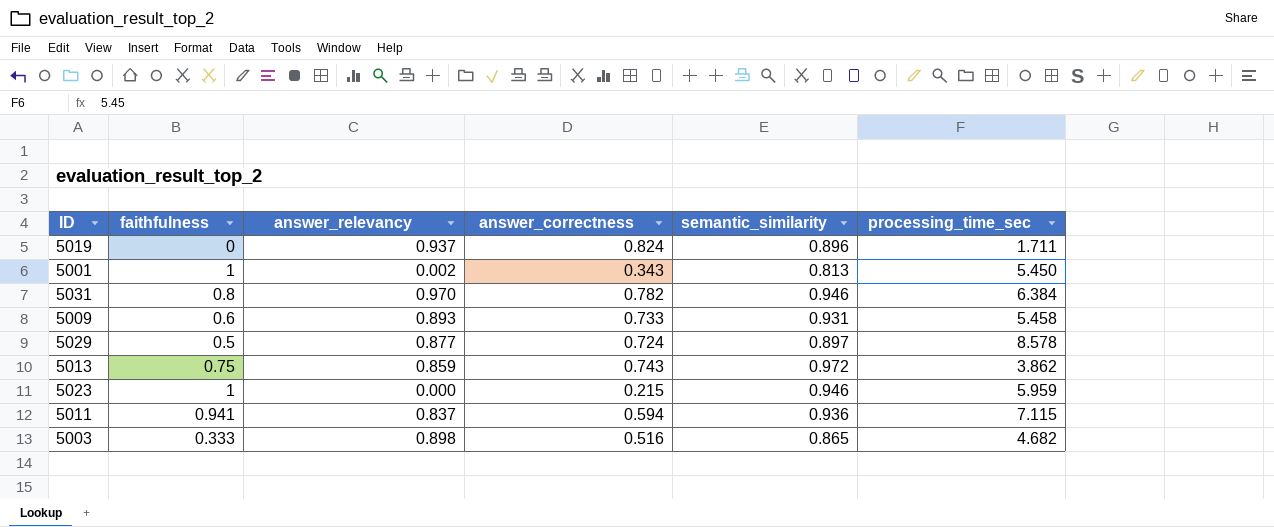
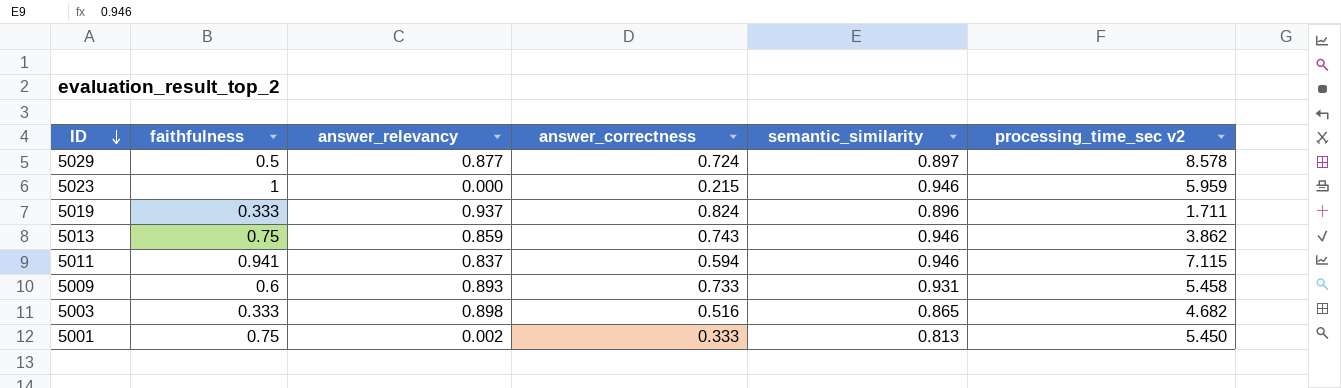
row order: none -> ID descending
column name: processing_time_sec -> processing_time_sec v2
row 5031: 0.8 | 0.970 | 0.782 | 0.946 | 6.384 -> none
5019 | faithfulness: 0 -> 0.333
5013 | semantic_similarity: 0.972 -> 0.946
5011 | semantic_similarity: 0.936 -> 0.946
5001 | faithfulness: 1 -> 0.75
5001 | answer_correctness: 0.343 -> 0.333

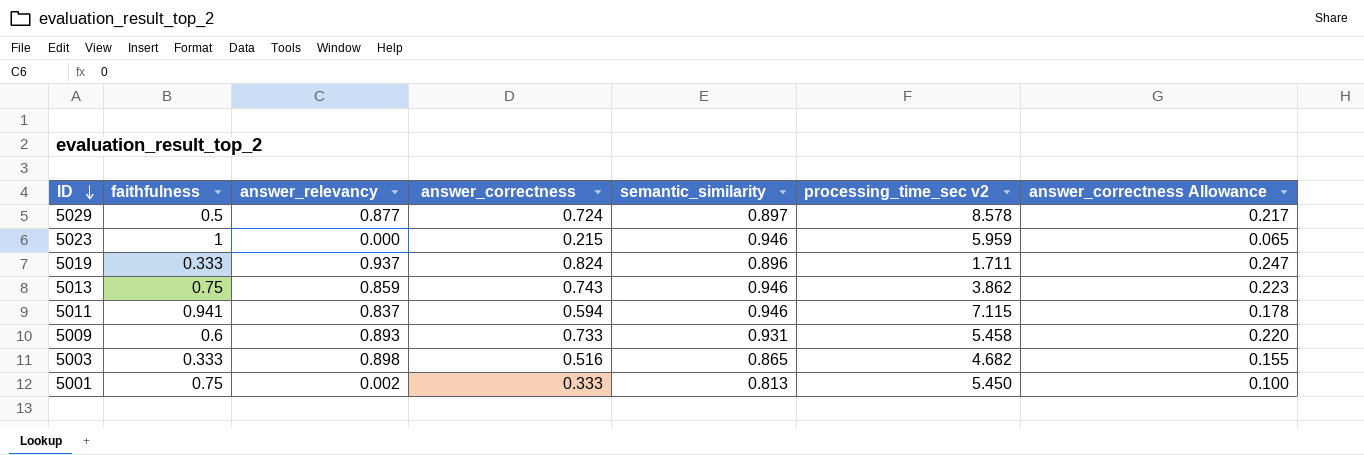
column answer_correctness Allowance | formula: none -> [answer_correctness] * 0.3

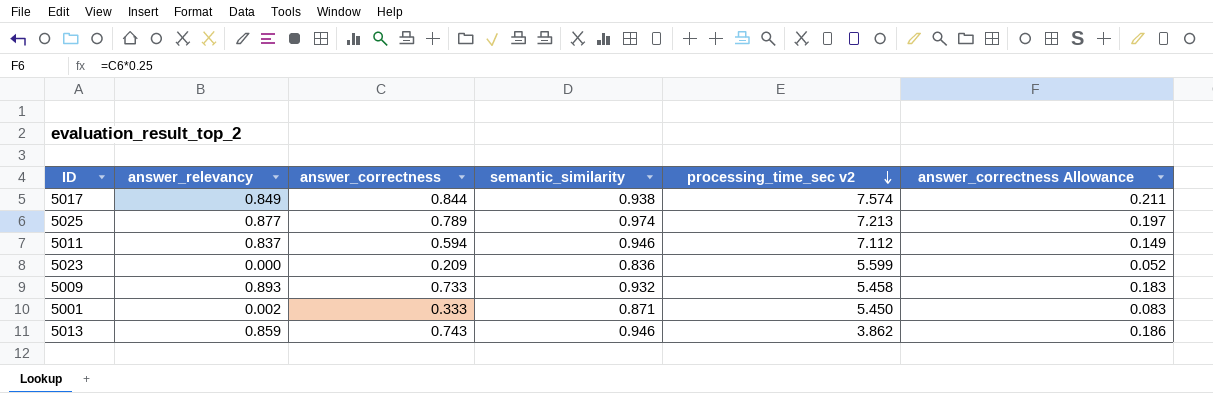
row order: ID descending -> processing_time_sec v2 descending
column faithfulness | position: 2 -> none
column answer_correctness Allowance | formula: [answer_correctness] * 0.3 -> [answer_correctness] * 0.25
row 5029: 0.5 | 0.877 | 0.724 | 0.897 | 8.578 | 0.217 -> none
row 5019: 0.333 | 0.937 | 0.824 | 0.896 | 1.711 | 0.247 -> none
row 5003: 0.333 | 0.898 | 0.516 | 0.865 | 4.682 | 0.155 -> none
row 5017: none -> 0.849 | 0.844 | 0.938 | 7.574 | 0.211
row 5025: none -> 0.877 | 0.789 | 0.974 | 7.213 | 0.197
5011 | processing_time_sec v2: 7.115 -> 7.112
5023 | answer_correctness: 0.215 -> 0.209
5023 | semantic_similarity: 0.946 -> 0.836
5023 | processing_time_sec v2: 5.959 -> 5.599
5009 | semantic_similarity: 0.931 -> 0.932
5001 | semantic_similarity: 0.813 -> 0.871

